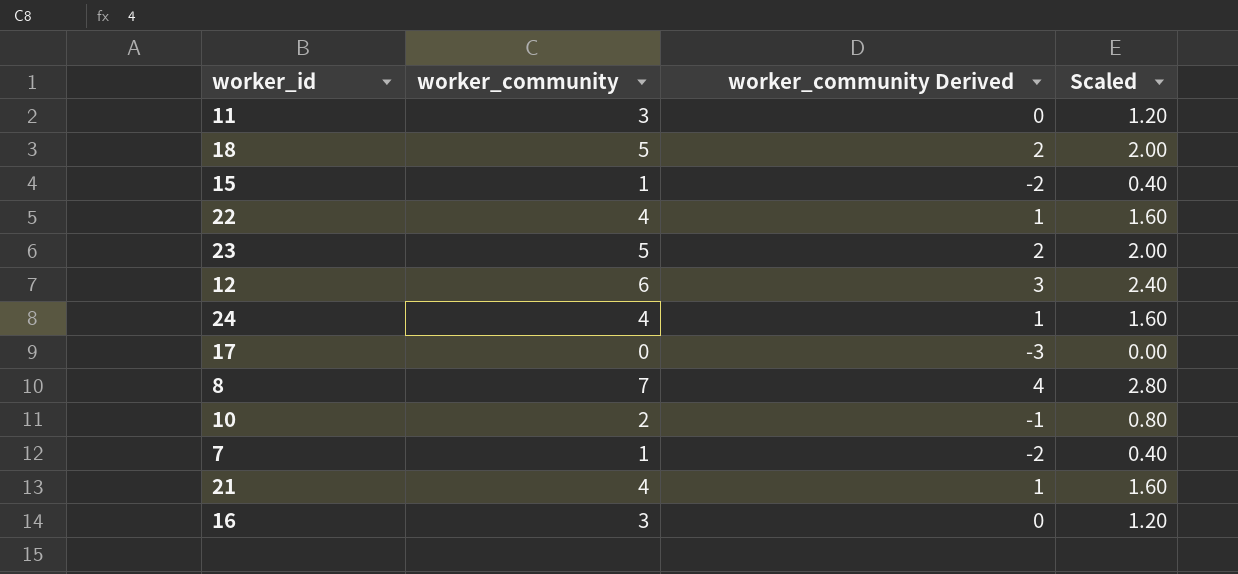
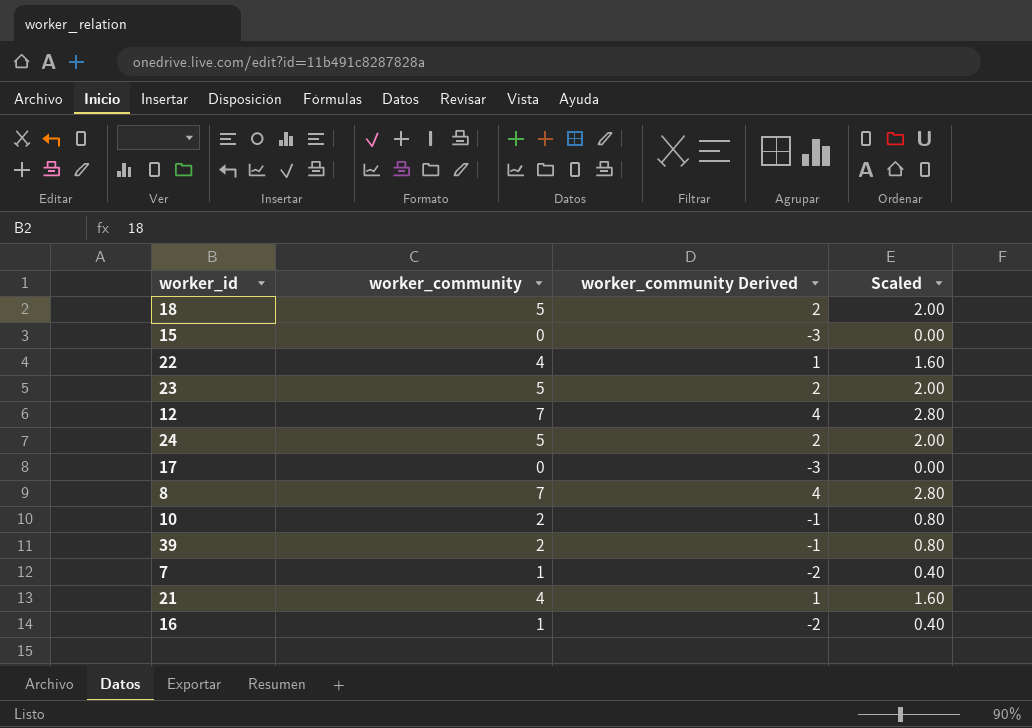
row 11: 3 | 0 | 1.20 -> none
15 | worker_community: 1 -> 0
15 | worker_community Derived: -2 -> -3
15 | Scaled: 0.40 -> 0.00
12 | worker_community: 6 -> 7
12 | worker_community Derived: 3 -> 4
12 | Scaled: 2.40 -> 2.80
24 | worker_community: 4 -> 5
24 | worker_community Derived: 1 -> 2
24 | Scaled: 1.60 -> 2.00
row 39: none -> 2 | -1 | 0.80
16 | worker_community: 3 -> 1
16 | worker_community Derived: 0 -> -2
16 | Scaled: 1.20 -> 0.40

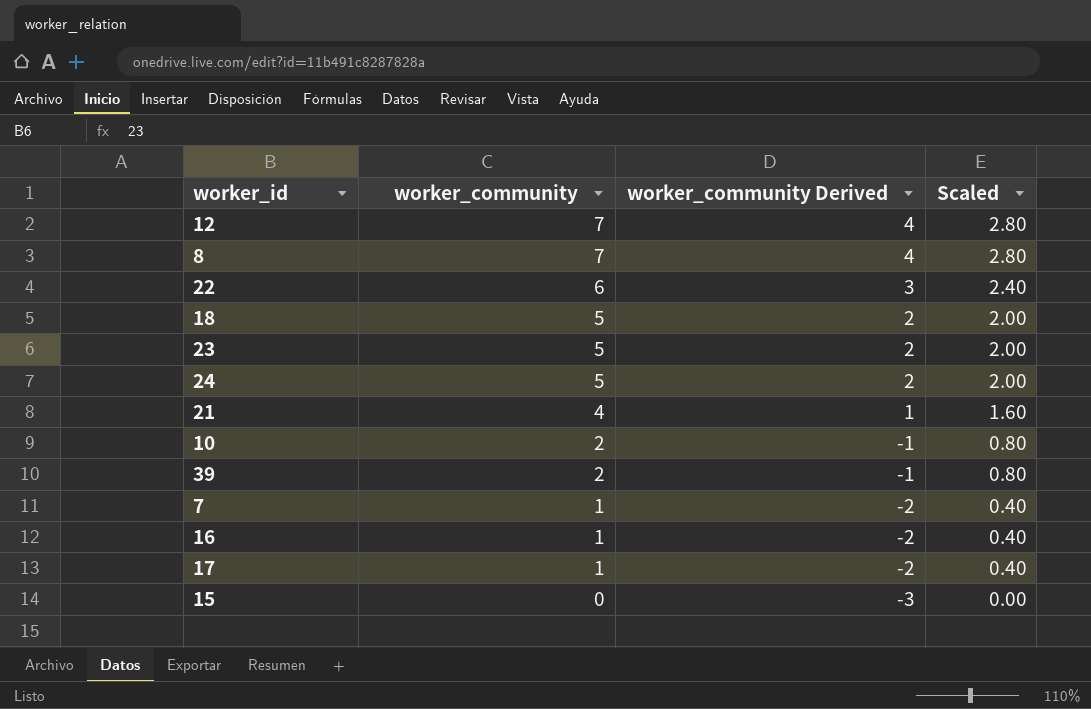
row order: none -> worker_community descending
22 | worker_community: 4 -> 6
22 | worker_community Derived: 1 -> 3
22 | Scaled: 1.60 -> 2.40
17 | worker_community: 0 -> 1
17 | worker_community Derived: -3 -> -2
17 | Scaled: 0.00 -> 0.40

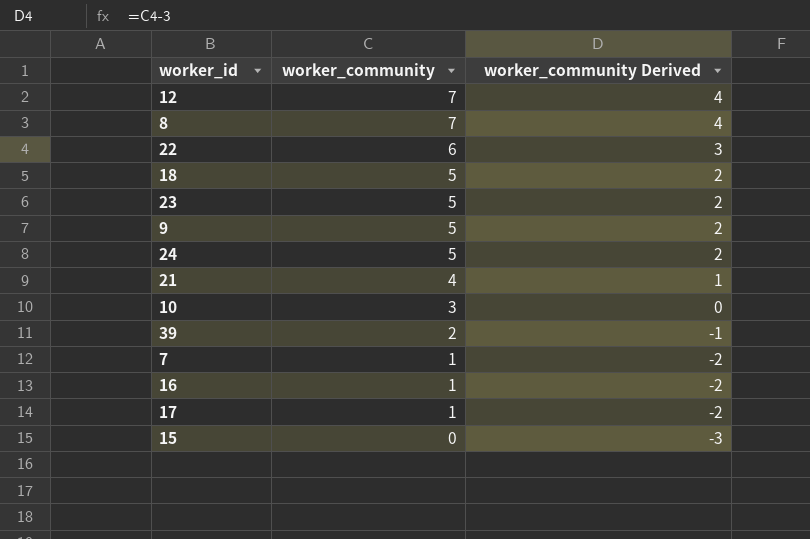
column Scaled | formula: [worker_community] * 0.4 -> none
row 9: none -> 5 | 2
10 | worker_community: 2 -> 3
10 | worker_community Derived: -1 -> 0

